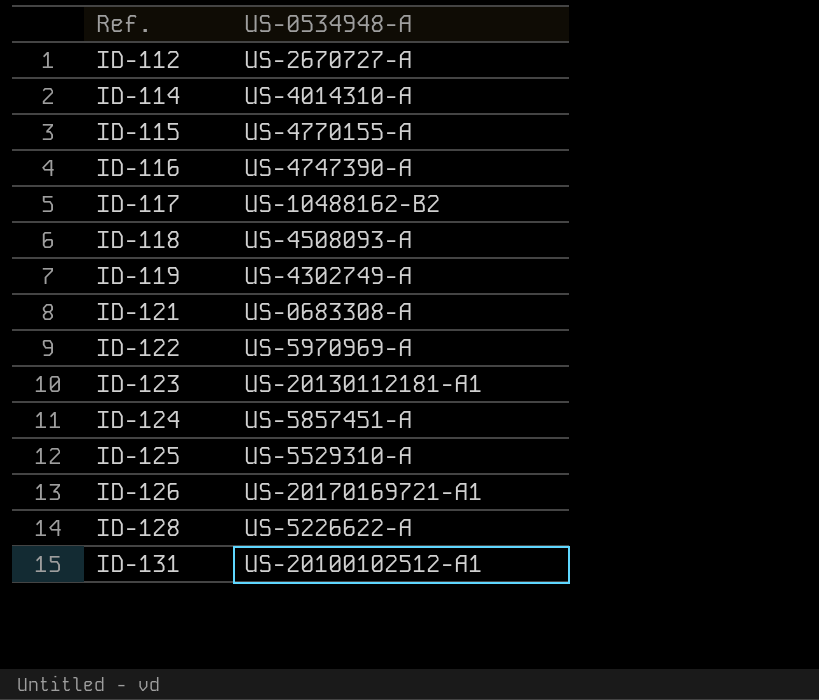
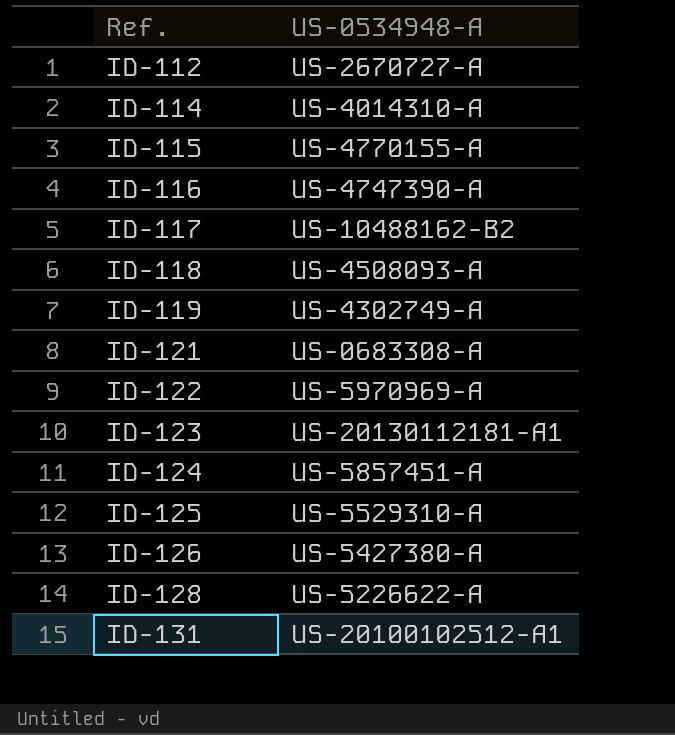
ID-126 | US-0534948-A: US-20170169721-A1 -> US-5427380-A

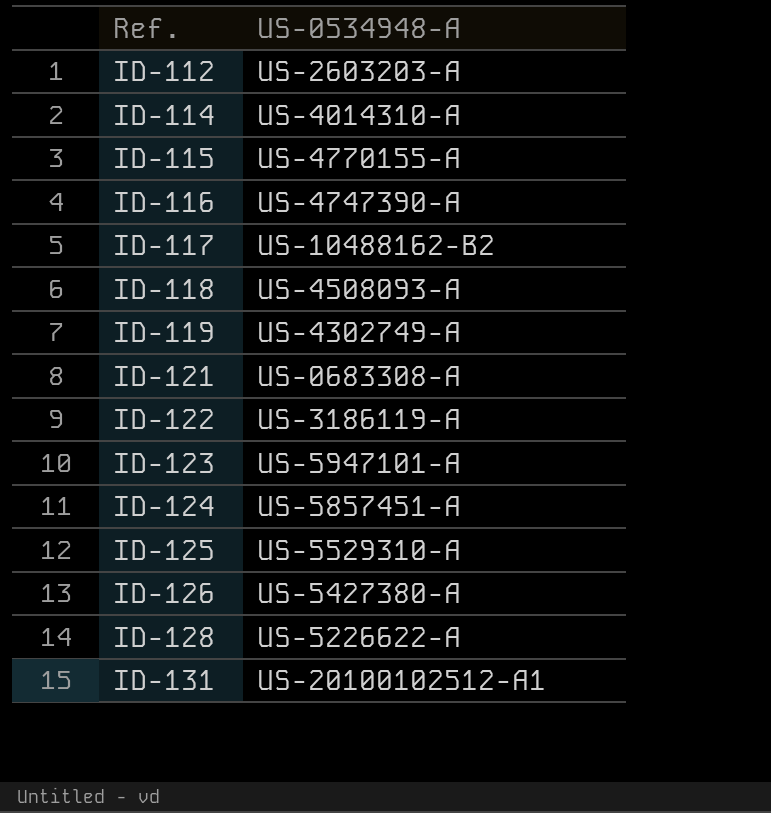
ID-112 | US-0534948-A: US-2670727-A -> US-2603203-A
ID-122 | US-0534948-A: US-5970969-A -> US-3186119-A
ID-123 | US-0534948-A: US-20130112181-A1 -> US-5947101-A

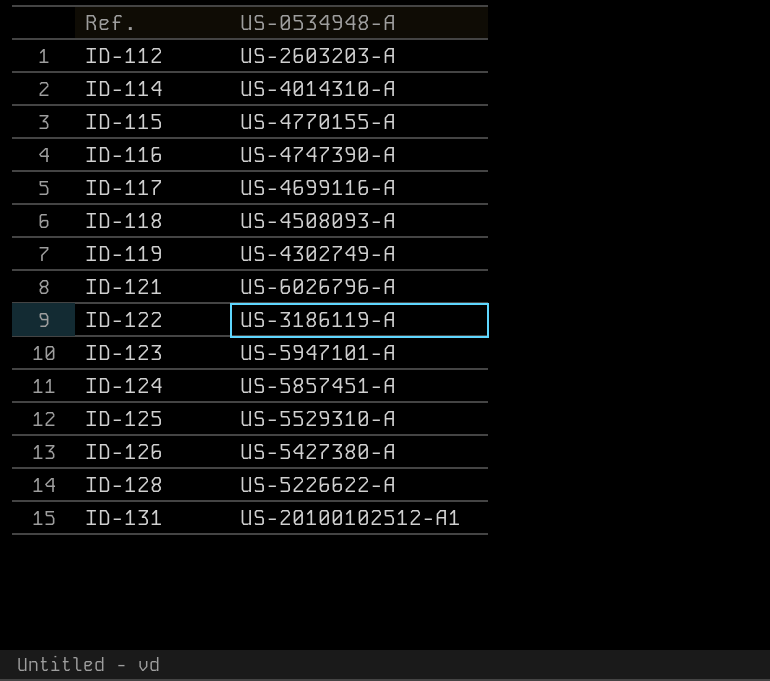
ID-117 | US-0534948-A: US-10488162-B2 -> US-4699116-A
ID-121 | US-0534948-A: US-0683308-A -> US-6026796-A

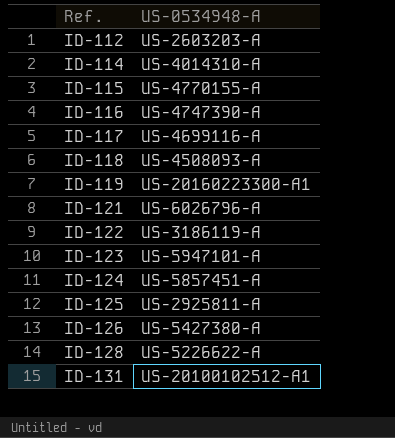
ID-119 | US-0534948-A: US-4302749-A -> US-20160223300-A1
ID-125 | US-0534948-A: US-5529310-A -> US-2925811-A

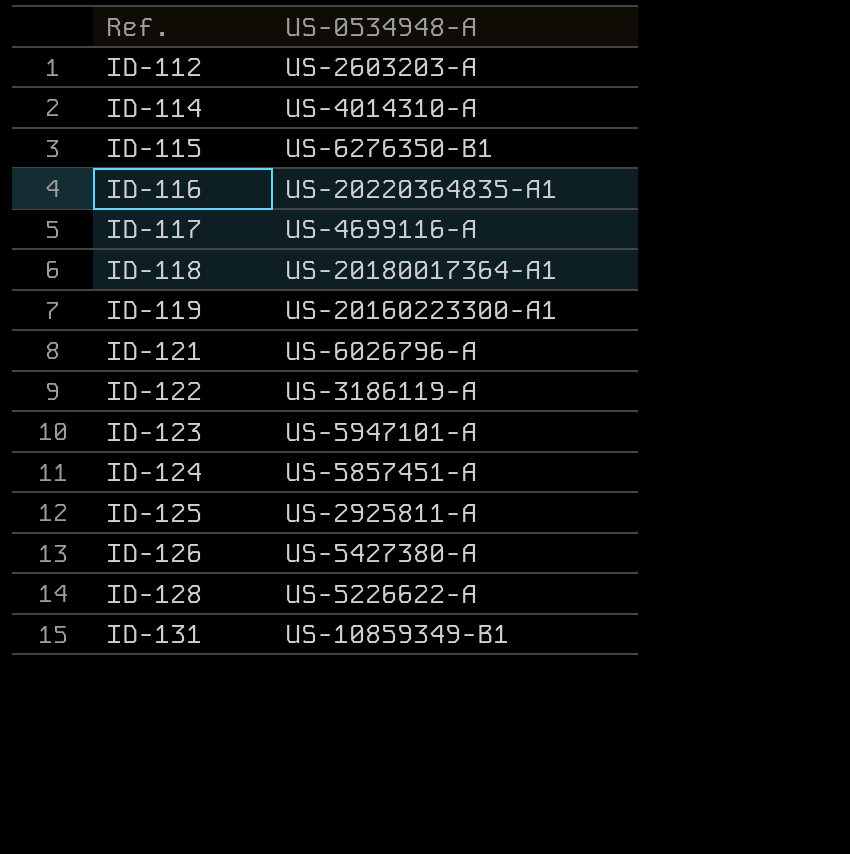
ID-115 | US-0534948-A: US-4770155-A -> US-6276350-B1
ID-116 | US-0534948-A: US-4747390-A -> US-20220364835-A1
ID-118 | US-0534948-A: US-4508093-A -> US-20180017364-A1
ID-131 | US-0534948-A: US-20100102512-A1 -> US-10859349-B1

